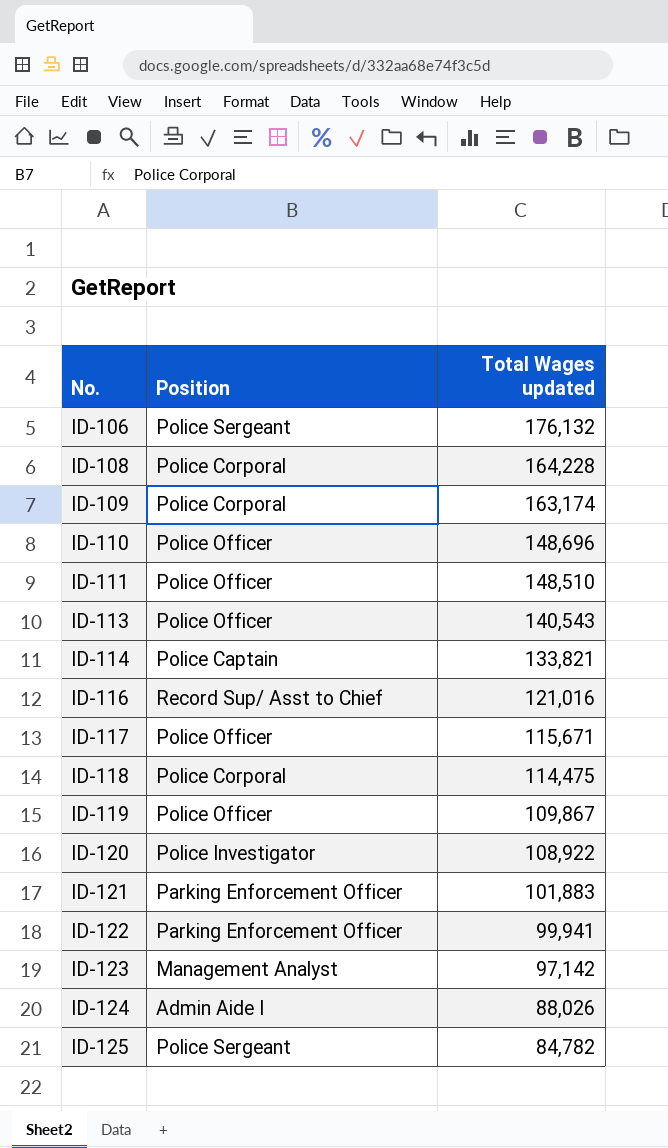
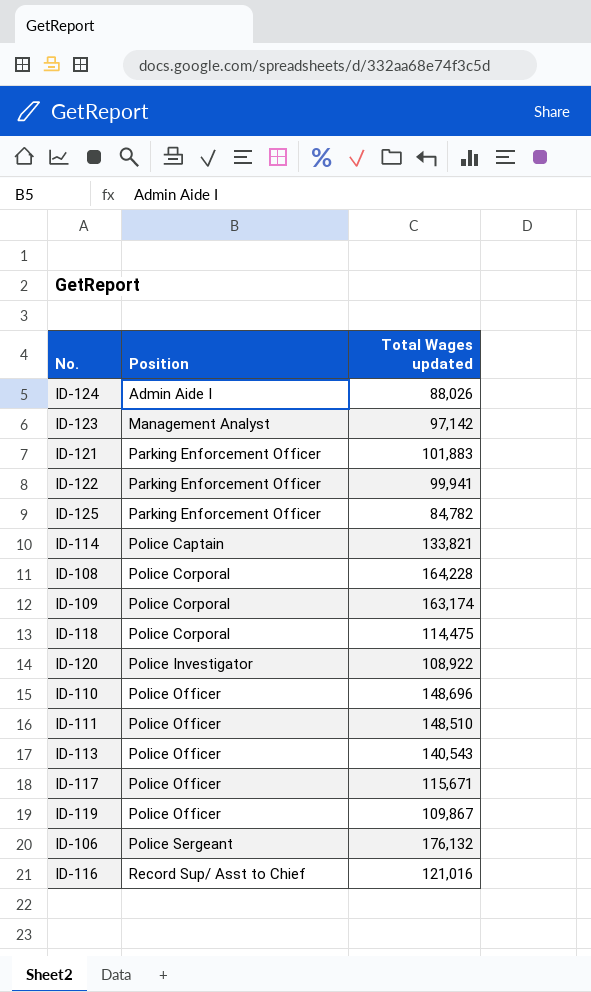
row order: No. ascending -> Position ascending
ID-125 | Position: Police Sergeant -> Parking Enforcement Officer

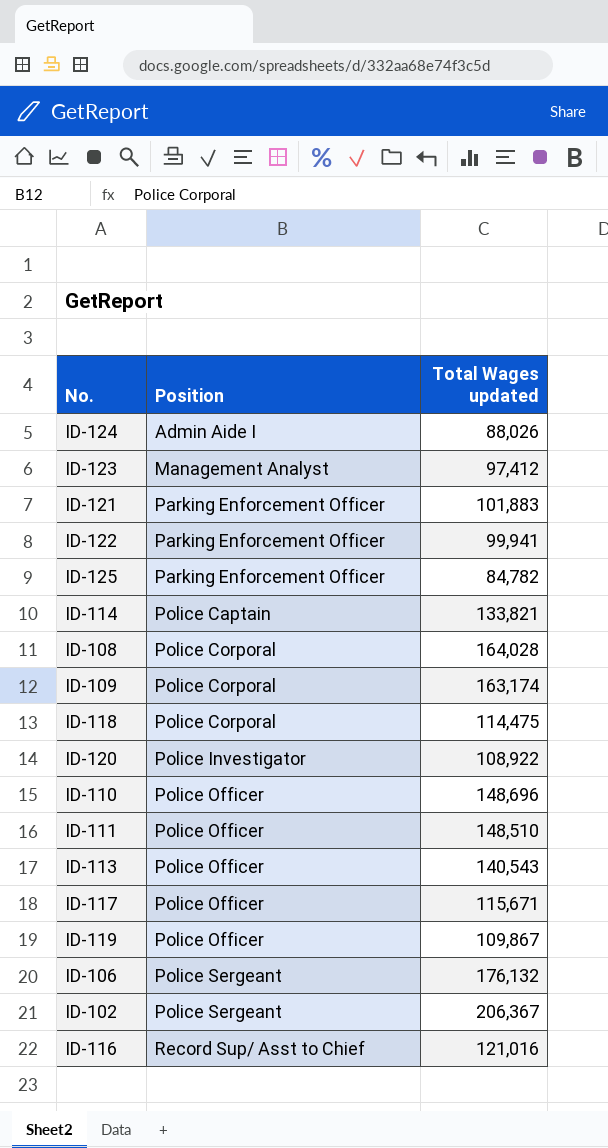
ID-123 | Total Wages updated: 97,142 -> 97,412
ID-108 | Total Wages updated: 164,228 -> 164,028
row ID-102: none -> Police Sergeant | 206,367

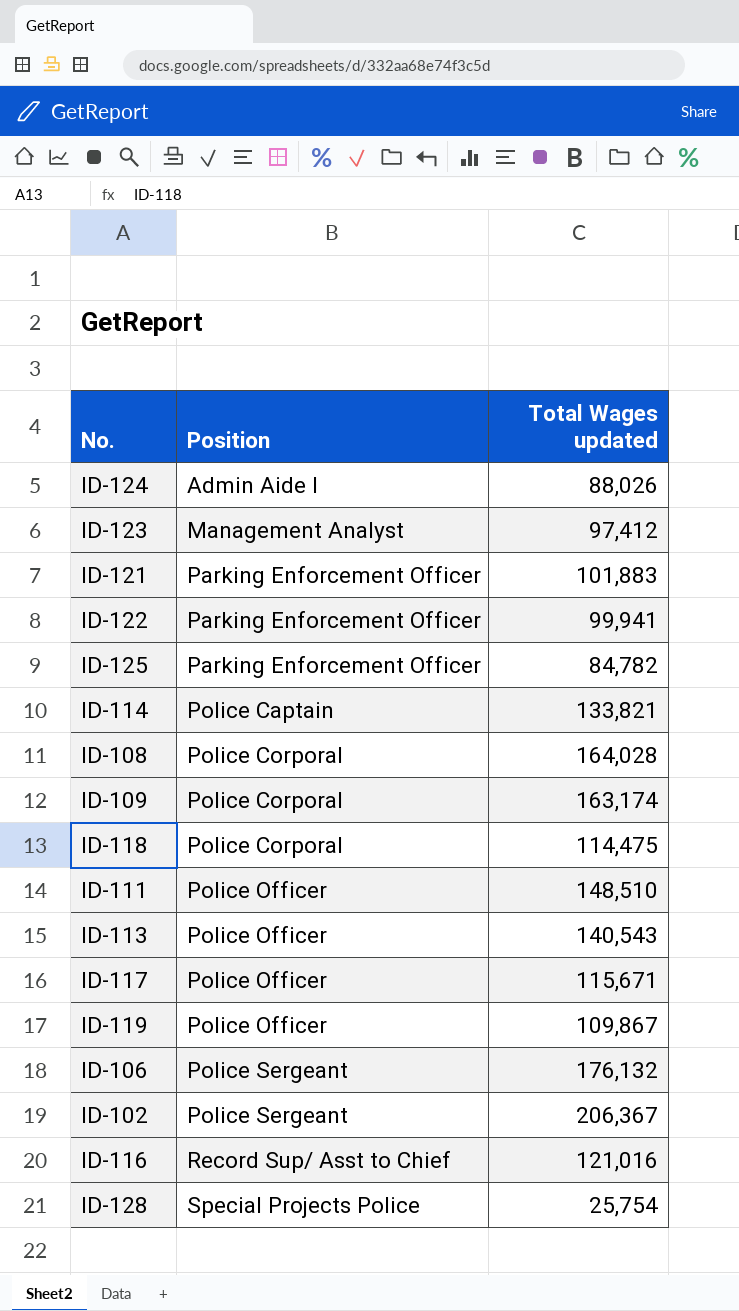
row ID-120: Police Investigator | 108,922 -> none
row ID-110: Police Officer | 148,696 -> none
row ID-128: none -> Special Projects Police | 25,754

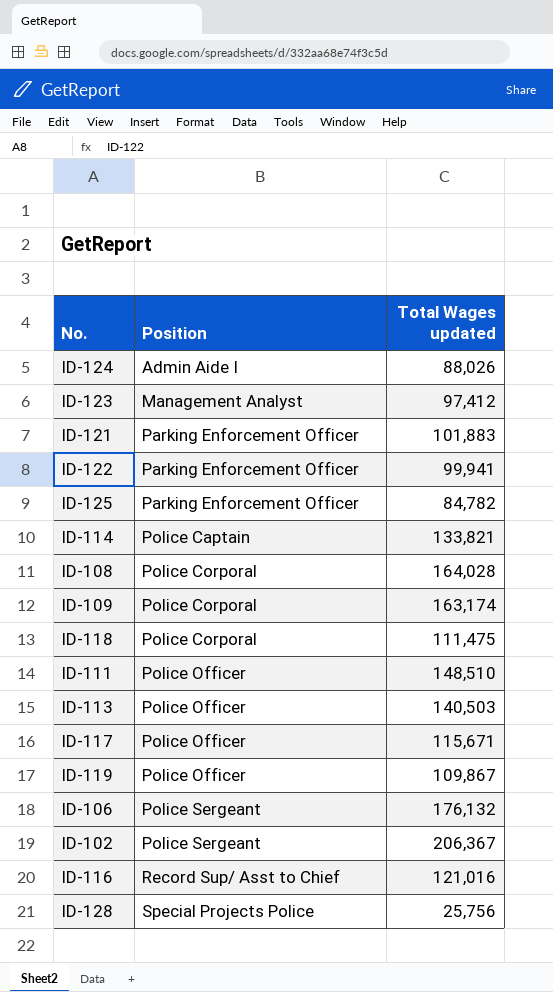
ID-118 | Total Wages updated: 114,475 -> 111,475
ID-113 | Total Wages updated: 140,543 -> 140,503
ID-128 | Total Wages updated: 25,754 -> 25,756

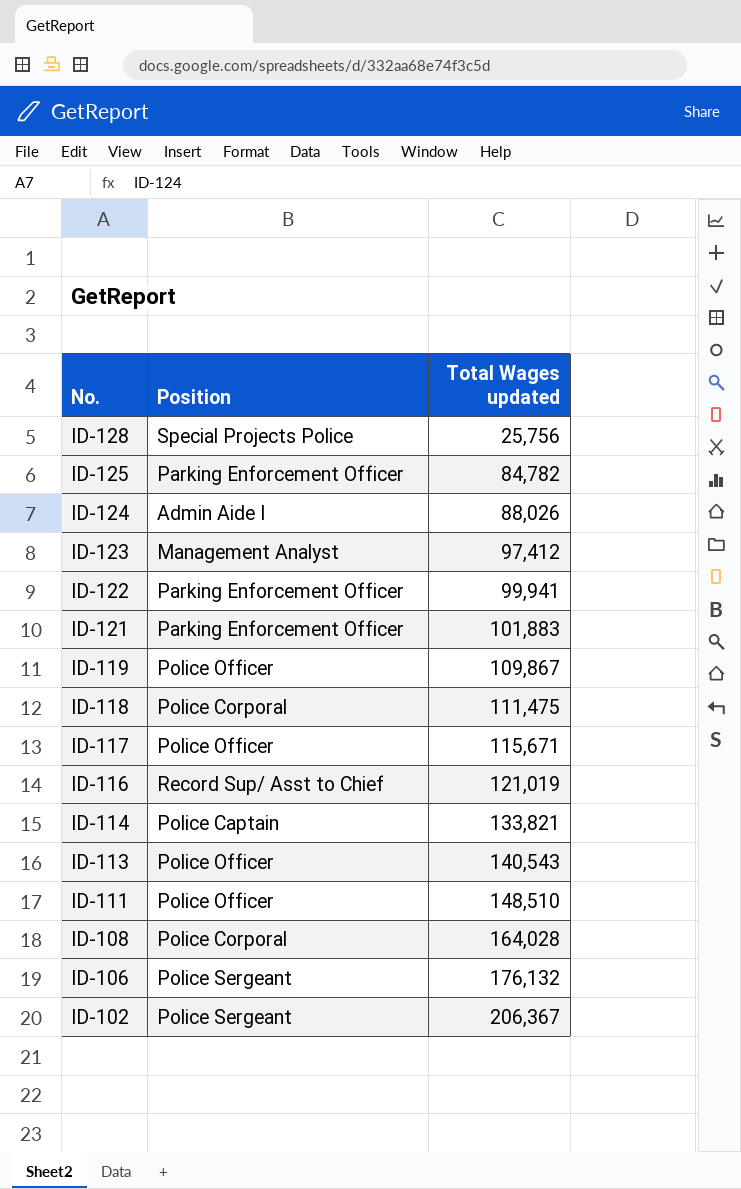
row order: Position ascending -> No. descending
row ID-109: Police Corporal | 163,174 -> none
ID-116 | Total Wages updated: 121,016 -> 121,019
ID-113 | Total Wages updated: 140,503 -> 140,543

